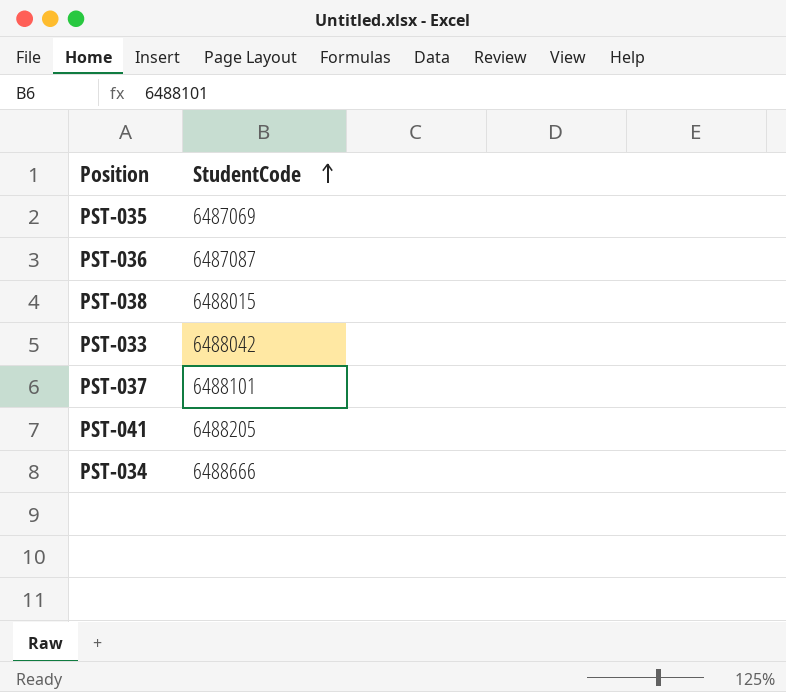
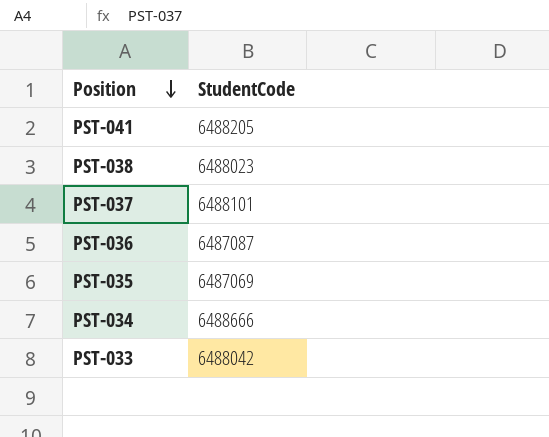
row order: StudentCode ascending -> Position descending
PST-038 | StudentCode: 6488015 -> 6488023

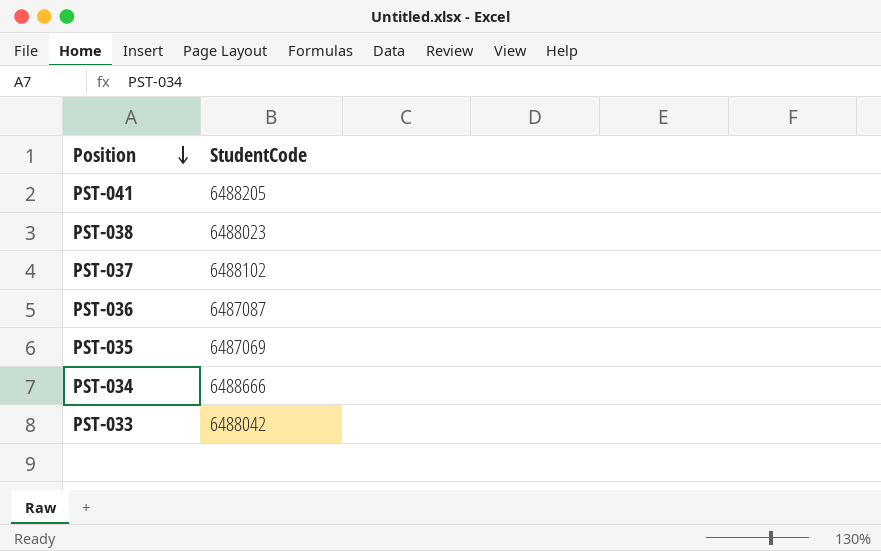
PST-037 | StudentCode: 6488101 -> 6488102

